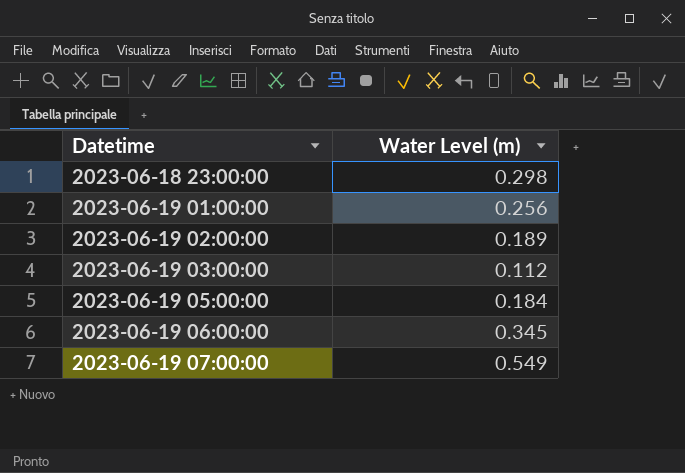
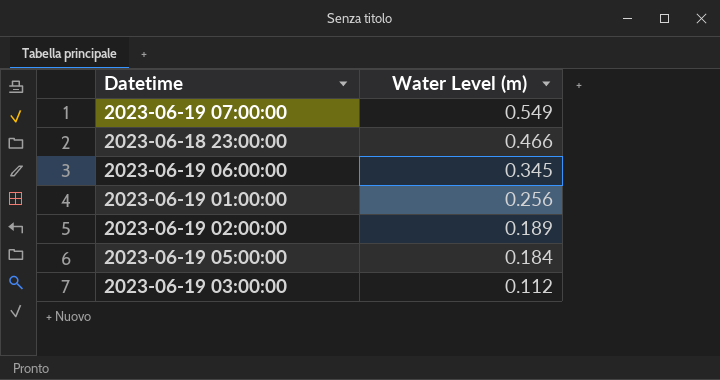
row order: Datetime ascending -> Water Level (m) descending
2023-06-18 23:00:00 | Water Level (m): 0.298 -> 0.466

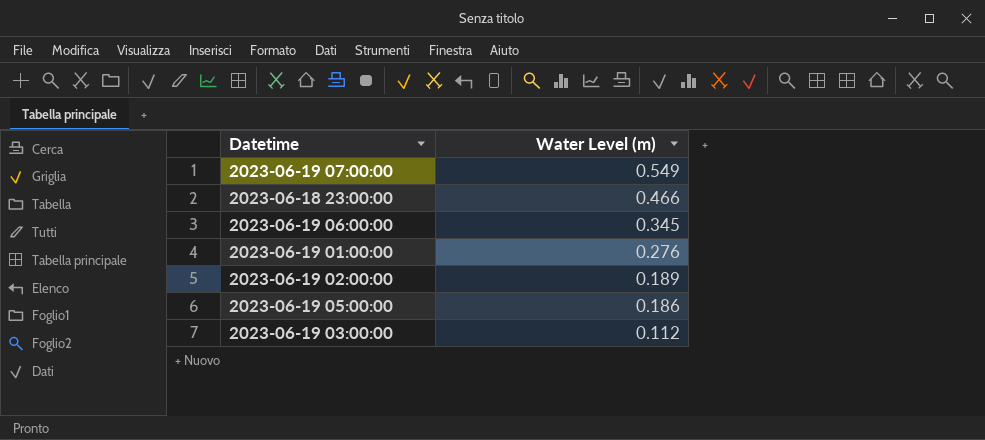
2023-06-19 01:00:00 | Water Level (m): 0.256 -> 0.276
2023-06-19 05:00:00 | Water Level (m): 0.184 -> 0.186

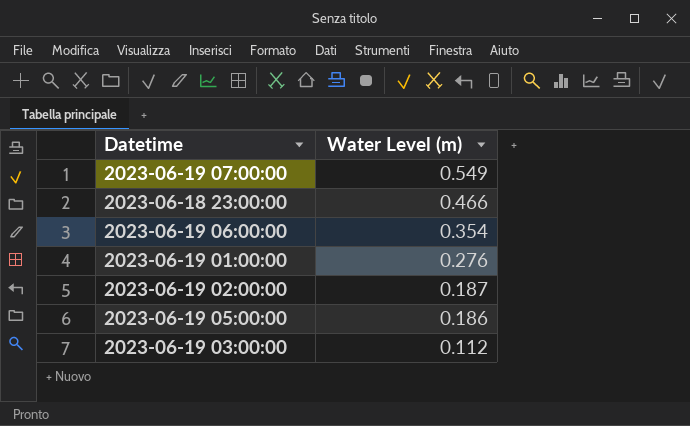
2023-06-19 06:00:00 | Water Level (m): 0.345 -> 0.354
2023-06-19 02:00:00 | Water Level (m): 0.189 -> 0.187

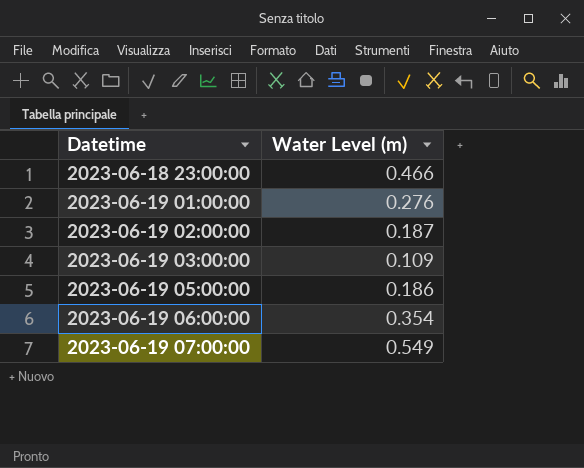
row order: Water Level (m) descending -> Datetime ascending
2023-06-19 03:00:00 | Water Level (m): 0.112 -> 0.109

